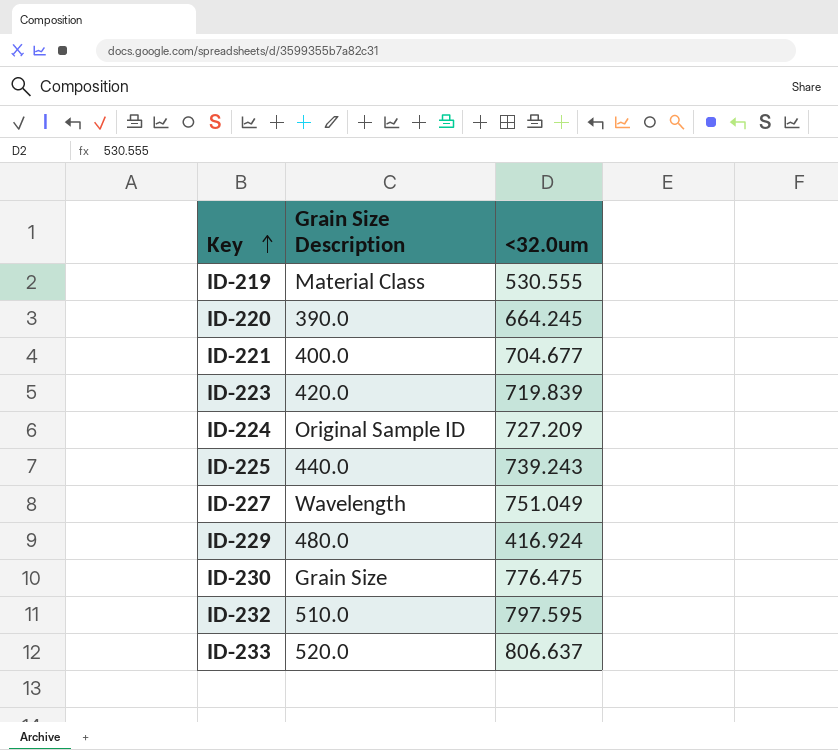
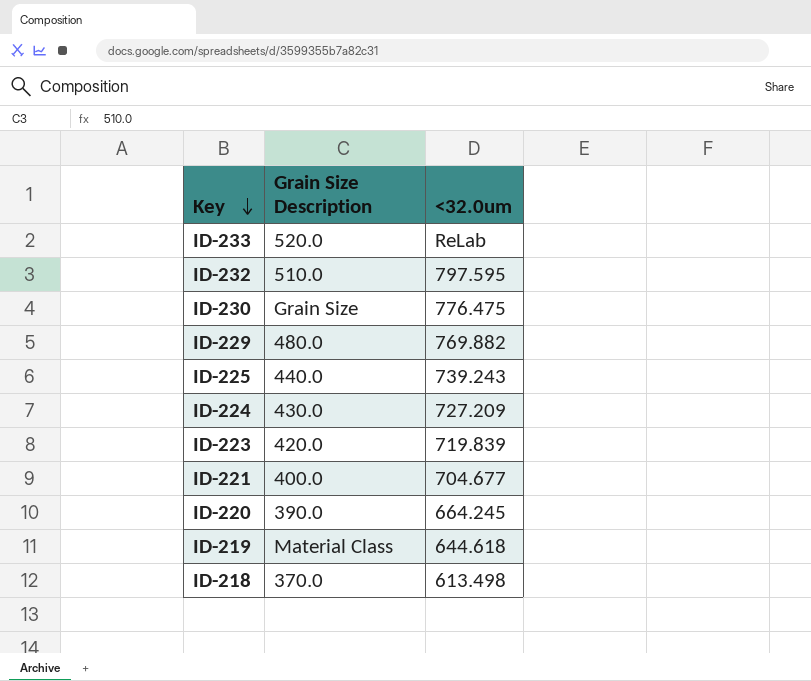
row order: Key ascending -> Key descending
row ID-227: Wavelength | 751.049 -> none
ID-233 | <32.0um: 806.637 -> ReLab
ID-229 | <32.0um: 416.924 -> 769.882
ID-224 | Grain Size Description: Original Sample ID -> 430.0
ID-219 | <32.0um: 530.555 -> 644.618
row ID-218: none -> 370.0 | 613.498

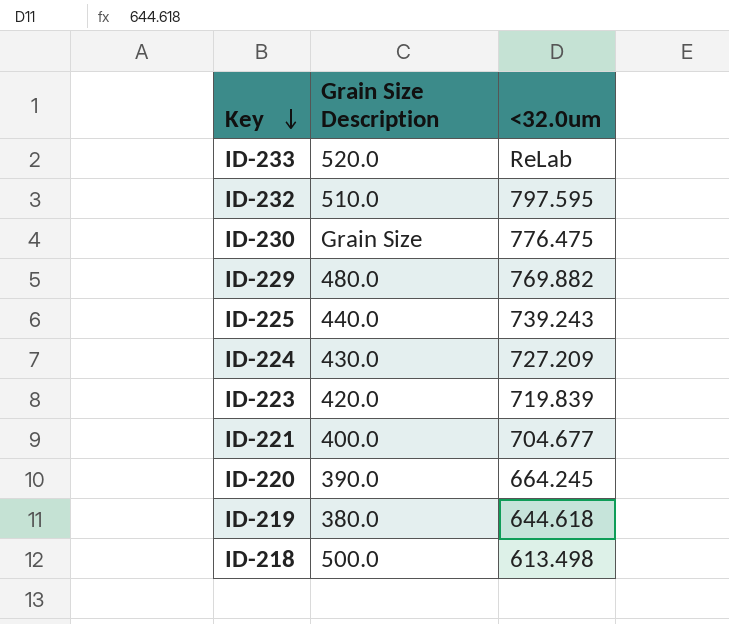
ID-219 | Grain Size Description: Material Class -> 380.0
ID-218 | Grain Size Description: 370.0 -> 500.0

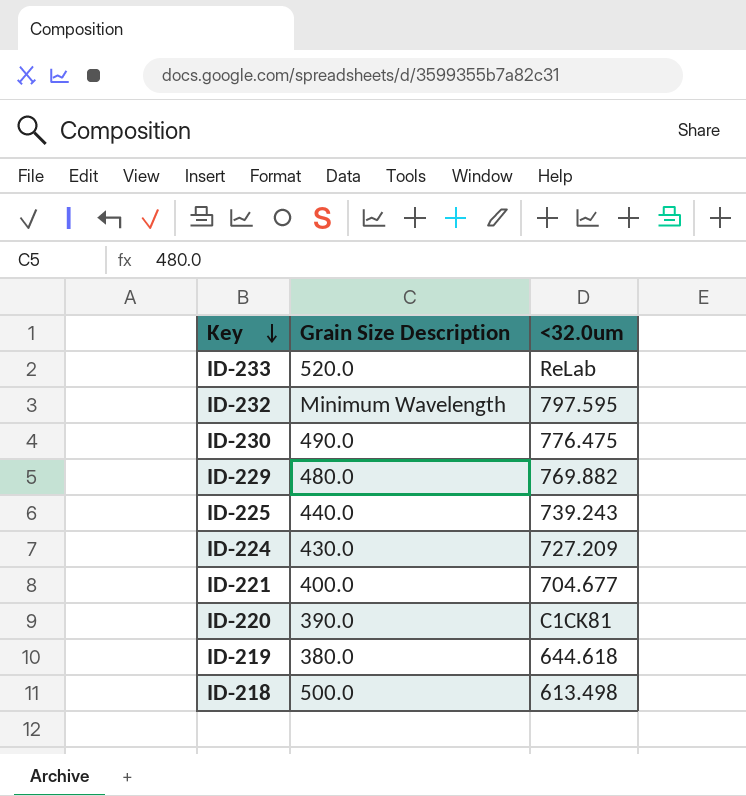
row ID-223: 420.0 | 719.839 -> none
ID-232 | Grain Size Description: 510.0 -> Minimum Wavelength
ID-230 | Grain Size Description: Grain Size -> 490.0
ID-220 | <32.0um: 664.245 -> C1CK81

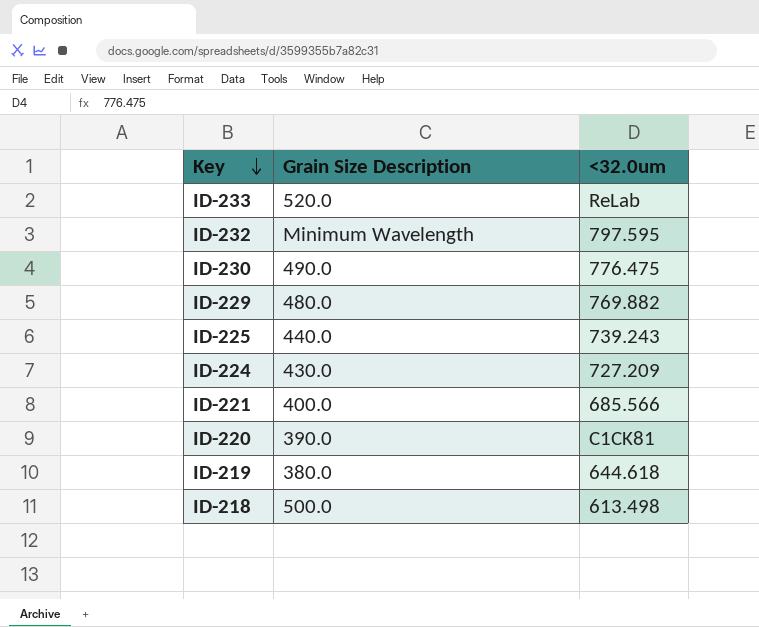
ID-221 | <32.0um: 704.677 -> 685.566

